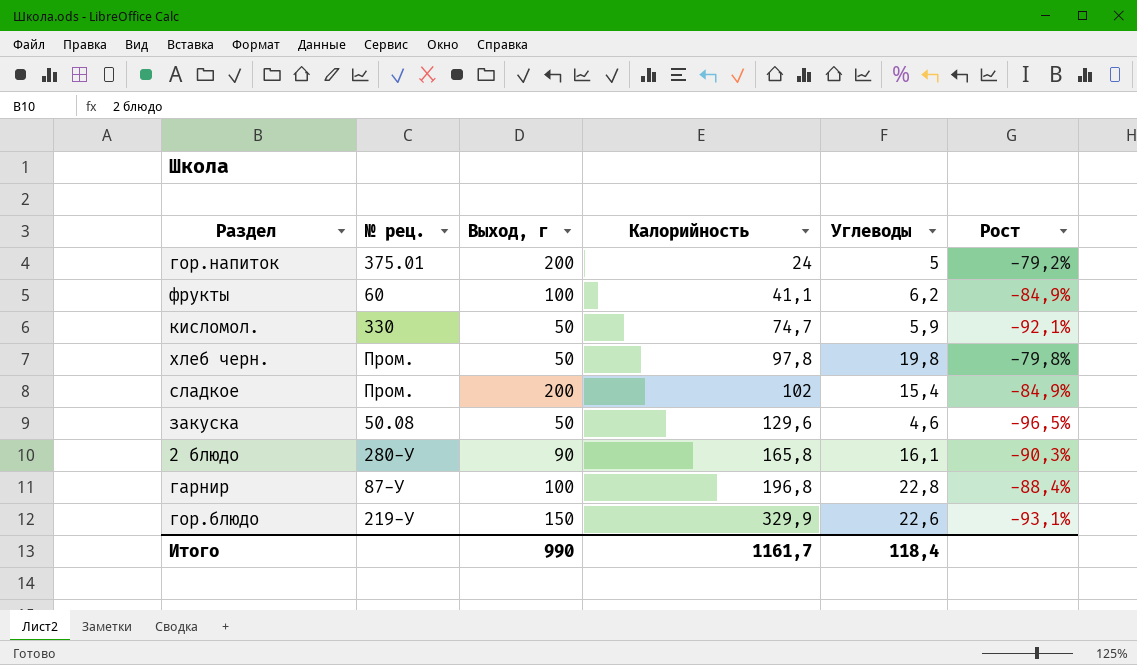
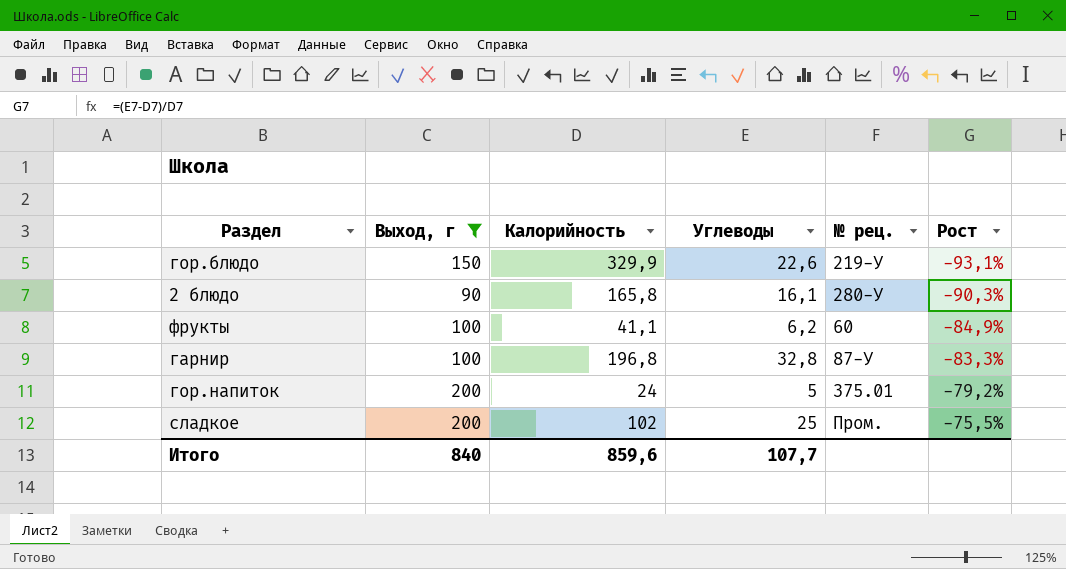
filter: none -> Выход, г != 50
row order: Калорийность ascending -> Рост ascending
column № рец. | position: 2 -> 5
гарнир | Углеводы: 22,8 -> 32,8
гарнир | Рост: -88,4% -> -83,3%
сладкое | Углеводы: 15,4 -> 25
сладкое | Рост: -84,9% -> -75,5%
Итого | Выход, г: 990 -> 840
Итого | Калорийность: 1161,7 -> 859,6
Итого | Углеводы: 118,4 -> 107,7

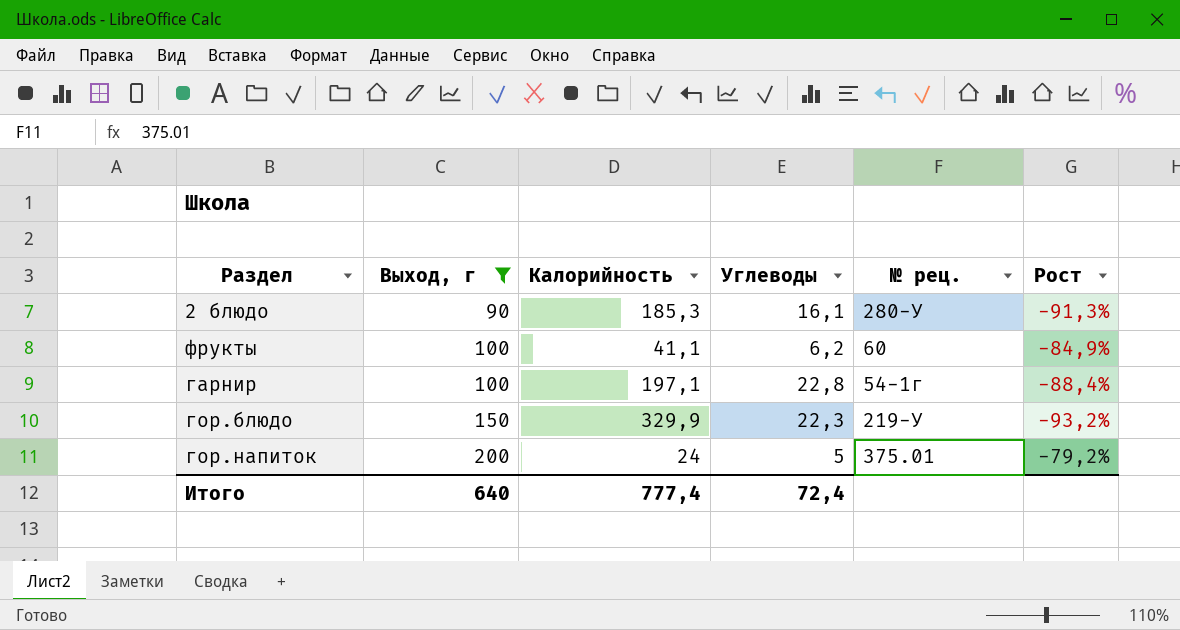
row order: Рост ascending -> Выход, г ascending
row сладкое: 200 | 102 | 25 | Пром. | -75,5% -> none
2 блюдо | Калорийность: 165,8 -> 185,3
2 блюдо | Рост: -90,3% -> -91,3%
гарнир | Калорийность: 196,8 -> 197,1
гарнир | Углеводы: 32,8 -> 22,8
гарнир | № рец.: 87-У -> 54-1г
гарнир | Рост: -83,3% -> -88,4%
гор.блюдо | Углеводы: 22,6 -> 22,3
гор.блюдо | Рост: -93,1% -> -93,2%
Итого | Выход, г: 840 -> 640
Итого | Калорийность: 859,6 -> 777,4
Итого | Углеводы: 107,7 -> 72,4

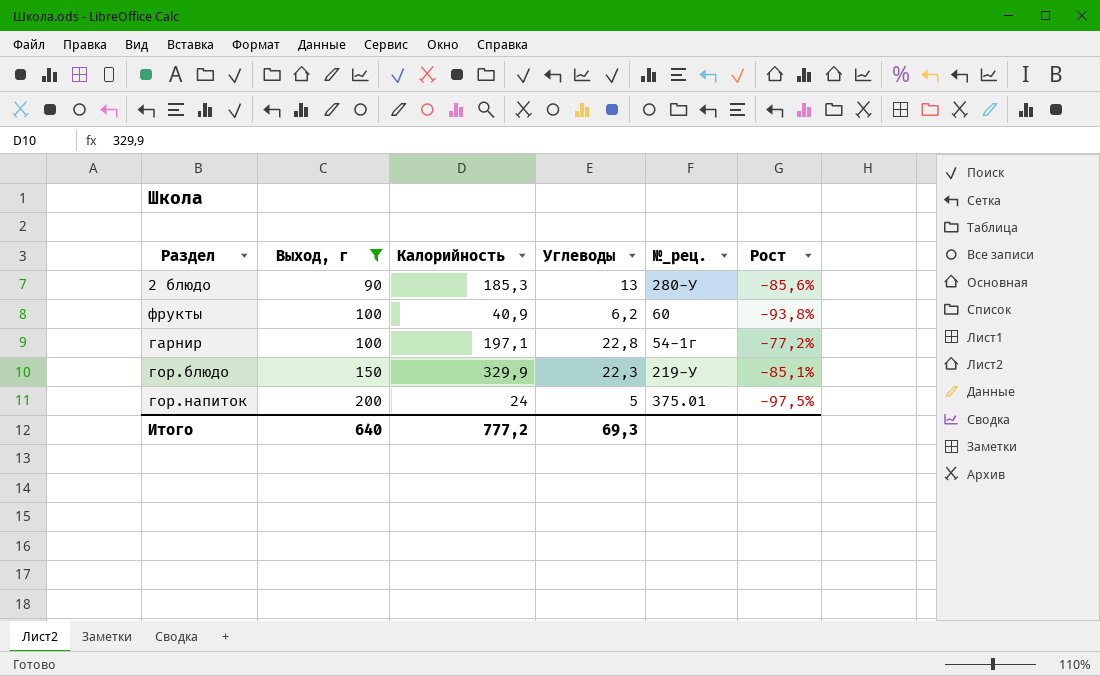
column name: № рец. -> №_рец.
column Рост | formula: ([Углеводы] - [Калорийность]) / [Калорийность] -> ([Углеводы] - [Выход, г]) / [Выход, г]
2 блюдо | Углеводы: 16,1 -> 13
фрукты | Калорийность: 41,1 -> 40,9
Итого | Калорийность: 777,4 -> 777,2
Итого | Углеводы: 72,4 -> 69,3

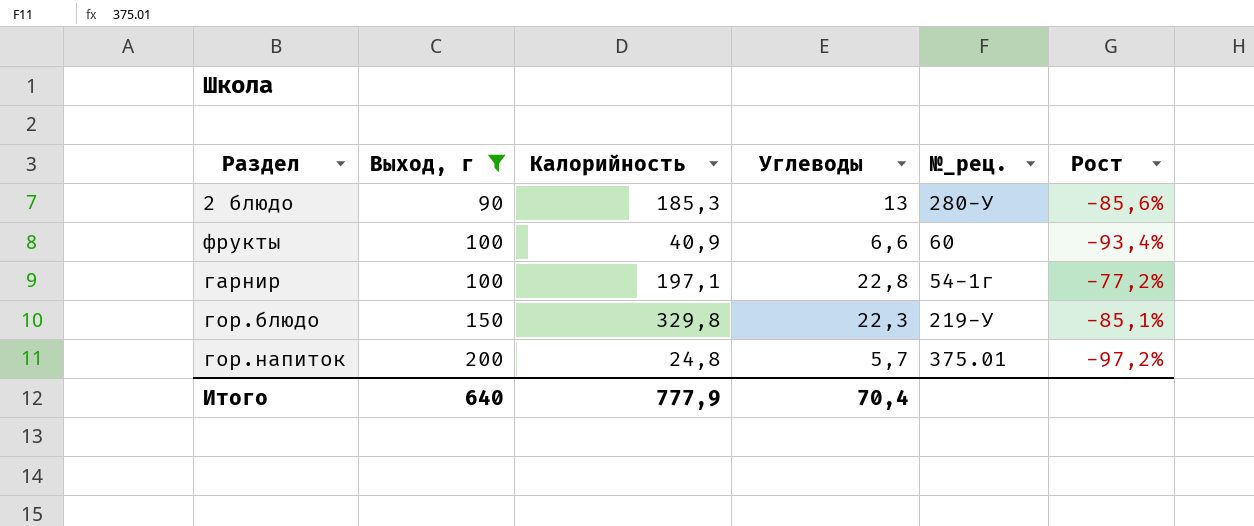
фрукты | Углеводы: 6,2 -> 6,6
фрукты | Рост: -93,8% -> -93,4%
гор.блюдо | Калорийность: 329,9 -> 329,8
гор.напиток | Калорийность: 24 -> 24,8
гор.напиток | Углеводы: 5 -> 5,7
гор.напиток | Рост: -97,5% -> -97,2%
Итого | Калорийность: 777,2 -> 777,9
Итого | Углеводы: 69,3 -> 70,4

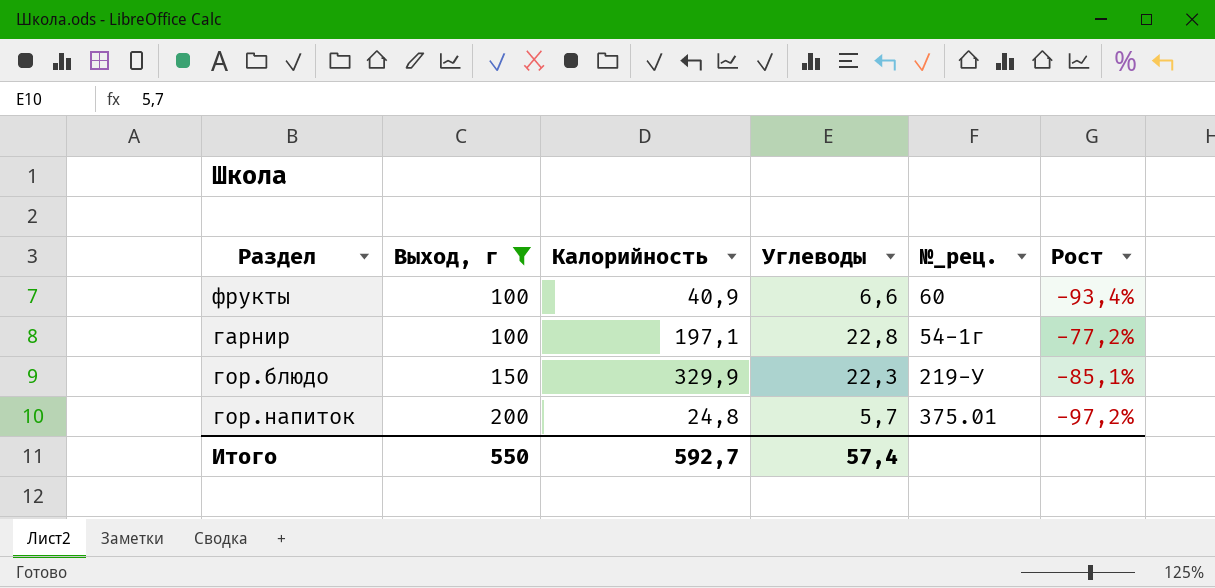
row 2 блюдо: 90 | 185,3 | 13 | 280-У | -85,6% -> none
гор.блюдо | Калорийность: 329,8 -> 329,9
Итого | Выход, г: 640 -> 550
Итого | Калорийность: 777,9 -> 592,7
Итого | Углеводы: 70,4 -> 57,4

